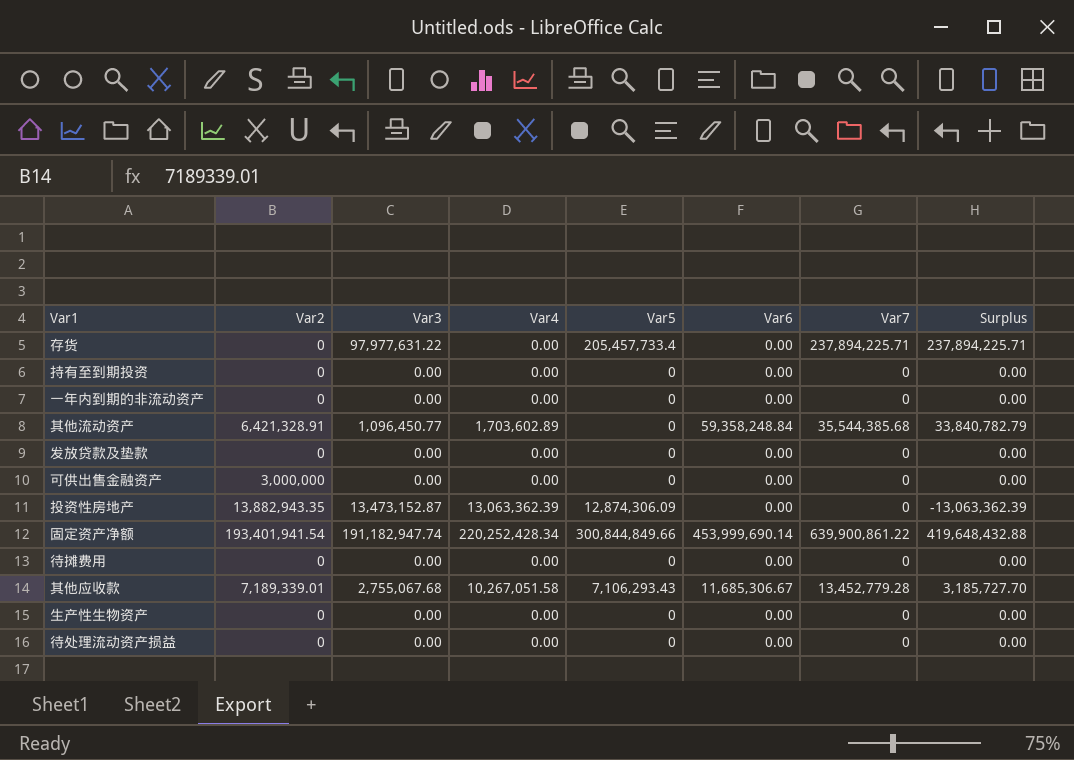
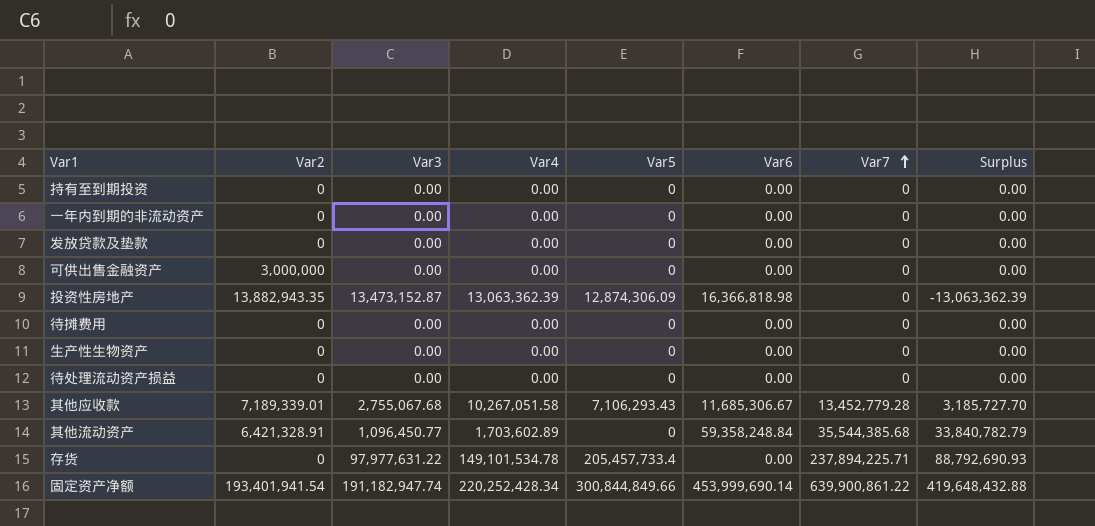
row order: none -> Var7 ascending
投资性房地产 | Var6: 0.00 -> 16,366,818.98
存货 | Var4: 0.00 -> 149,101,534.78
存货 | Surplus: 237,894,225.71 -> 88,792,690.93

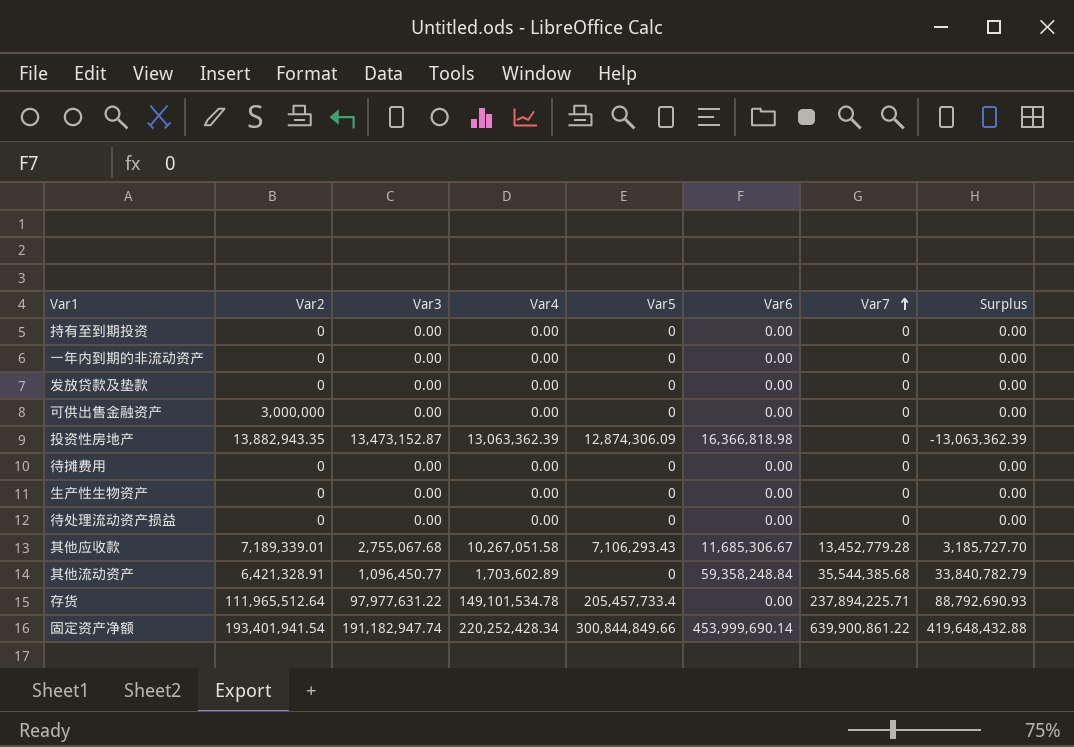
存货 | Var2: 0 -> 111,965,512.64

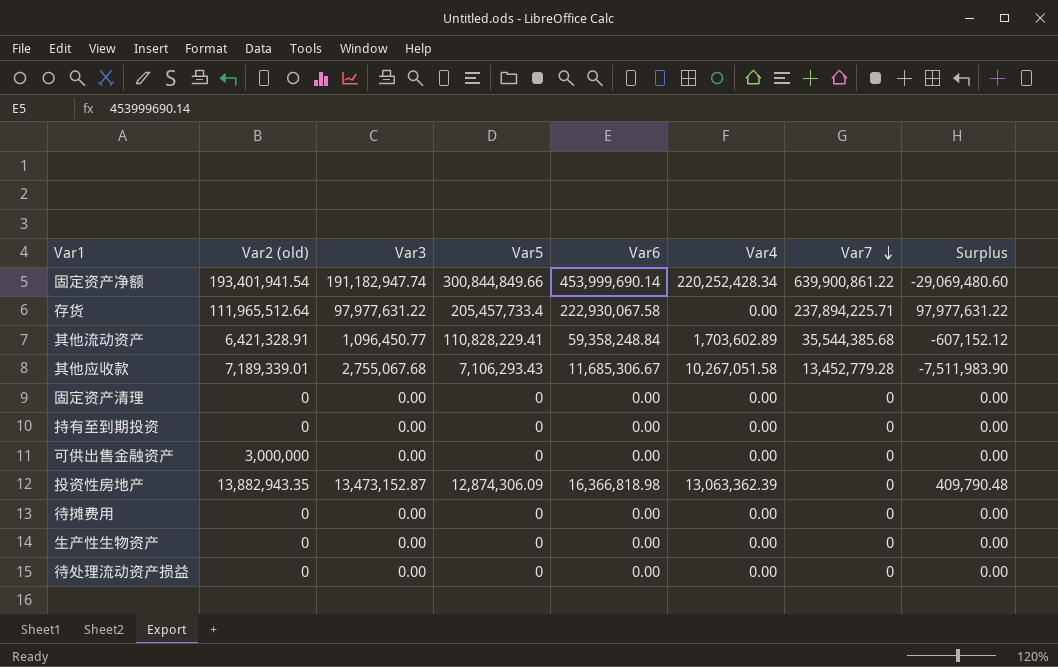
row order: Var7 ascending -> Var7 descending
column name: Var2 -> Var2 (old)
column Var4 | position: 4 -> 6
column Surplus | formula: [Var7] - [Var4] -> [Var3] - [Var4]
row 一年内到期的非流动资产: 0 | 0.00 | 0.00 | 0 | 0.00 | 0 | 0.00 -> none
row 发放贷款及垫款: 0 | 0.00 | 0.00 | 0 | 0.00 | 0 | 0.00 -> none
存货 | Var6: 0.00 -> 222,930,067.58
存货 | Var4: 149,101,534.78 -> 0.00
其他流动资产 | Var5: 0 -> 110,828,229.41
row 固定资产清理: none -> 0 | 0.00 | 0 | 0.00 | 0.00 | 0 | 0.00

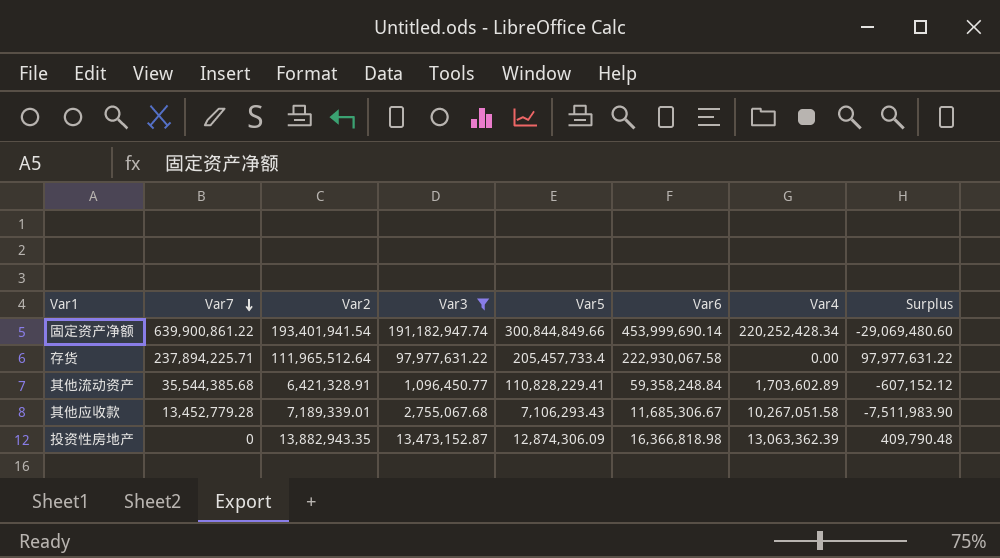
filter: none -> Var3 != 0.00
column Var7 | position: 7 -> 2
column name: Var2 (old) -> Var2

